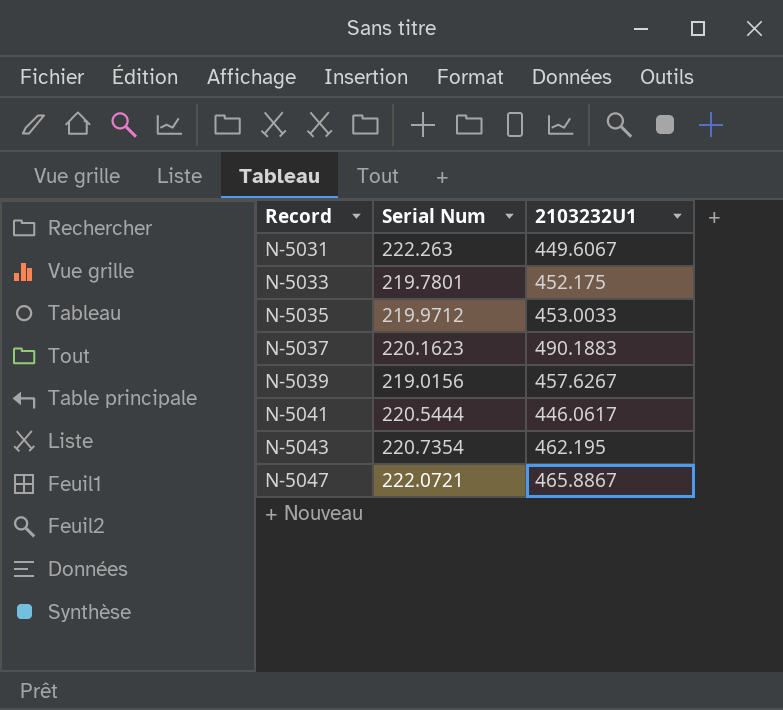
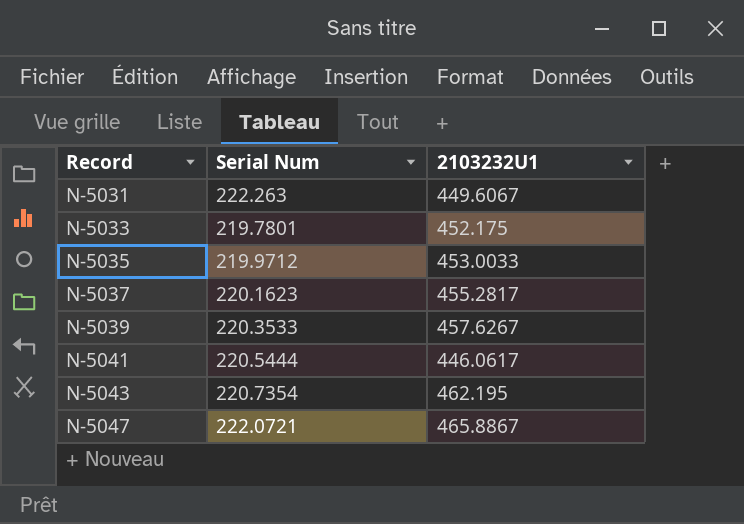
N-5037 | 2103232U1: 490.1883 -> 455.2817
N-5039 | Serial Num: 219.0156 -> 220.3533

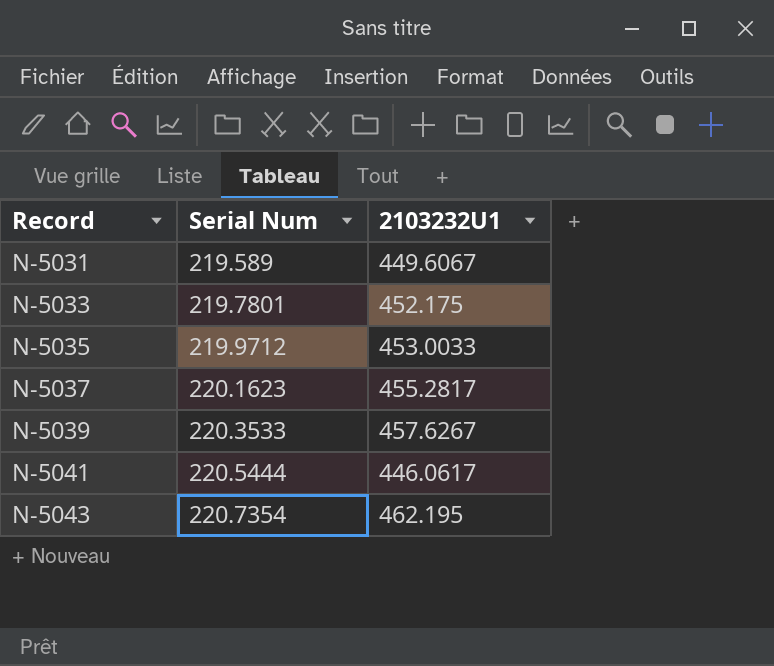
row N-5047: 222.0721 | 465.8867 -> none
N-5031 | Serial Num: 222.263 -> 219.589

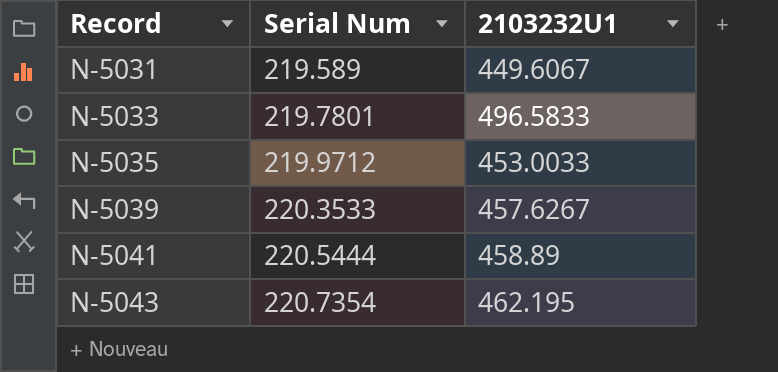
row N-5037: 220.1623 | 455.2817 -> none
N-5033 | 2103232U1: 452.175 -> 496.5833
N-5041 | 2103232U1: 446.0617 -> 458.89

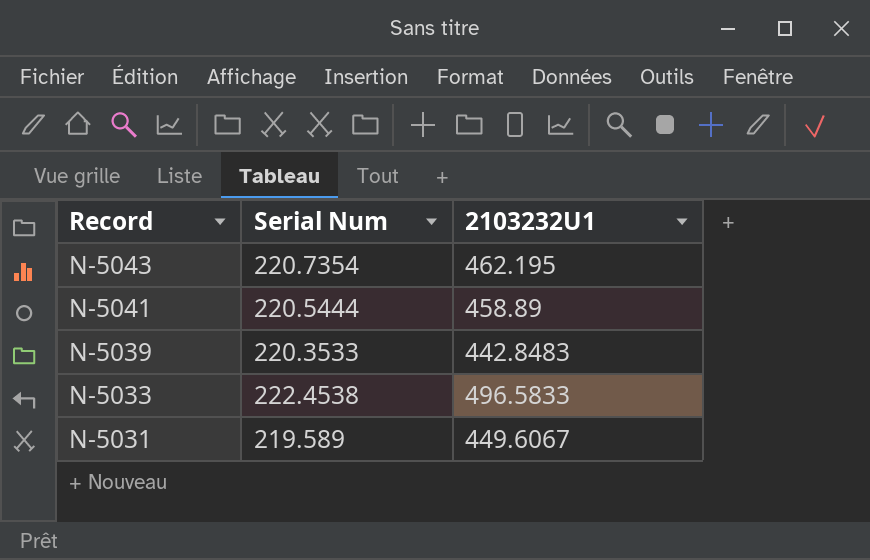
row order: Record ascending -> Record descending
row N-5035: 219.9712 | 453.0033 -> none
N-5039 | 2103232U1: 457.6267 -> 442.8483
N-5033 | Serial Num: 219.7801 -> 222.4538

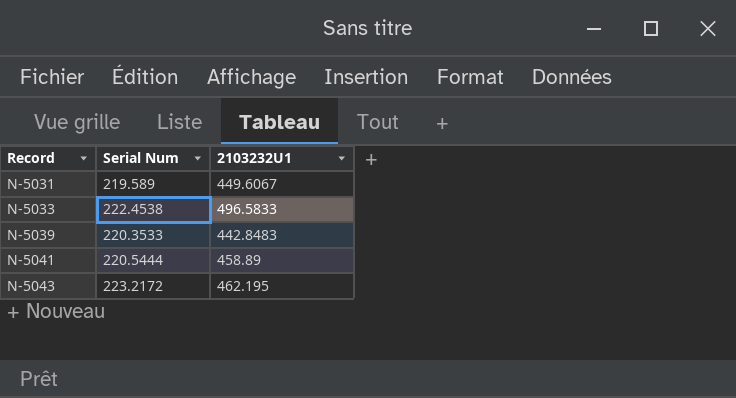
row order: Record descending -> Record ascending
N-5043 | Serial Num: 220.7354 -> 223.2172

